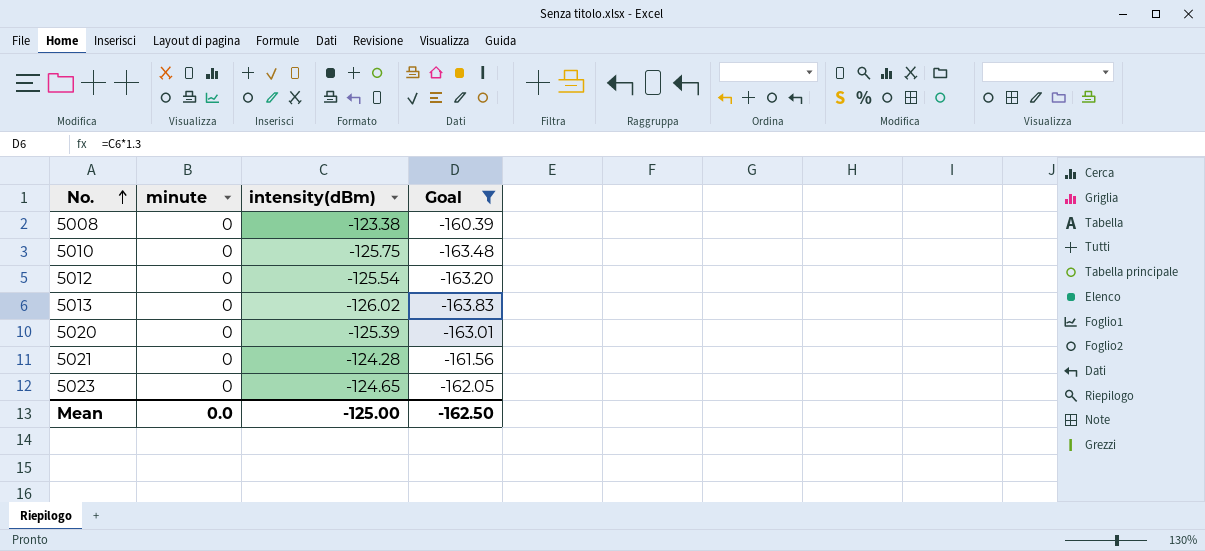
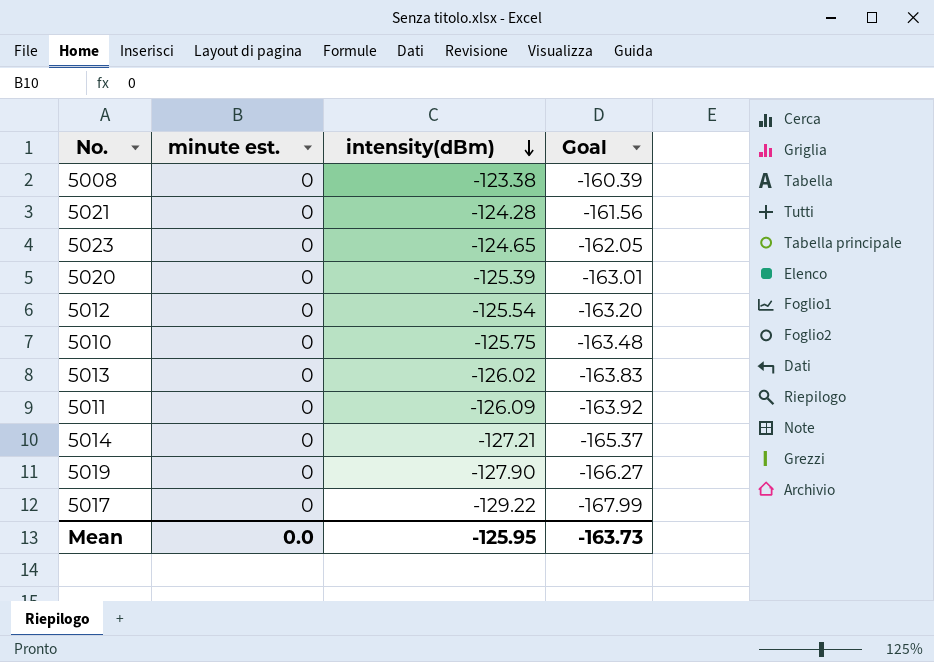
filter: Goal >= -163.83 -> none
row order: No. ascending -> intensity(dBm) descending
column name: minute -> minute est.
Mean | intensity(dBm): -125.00 -> -125.95
Mean | Goal: -162.50 -> -163.73

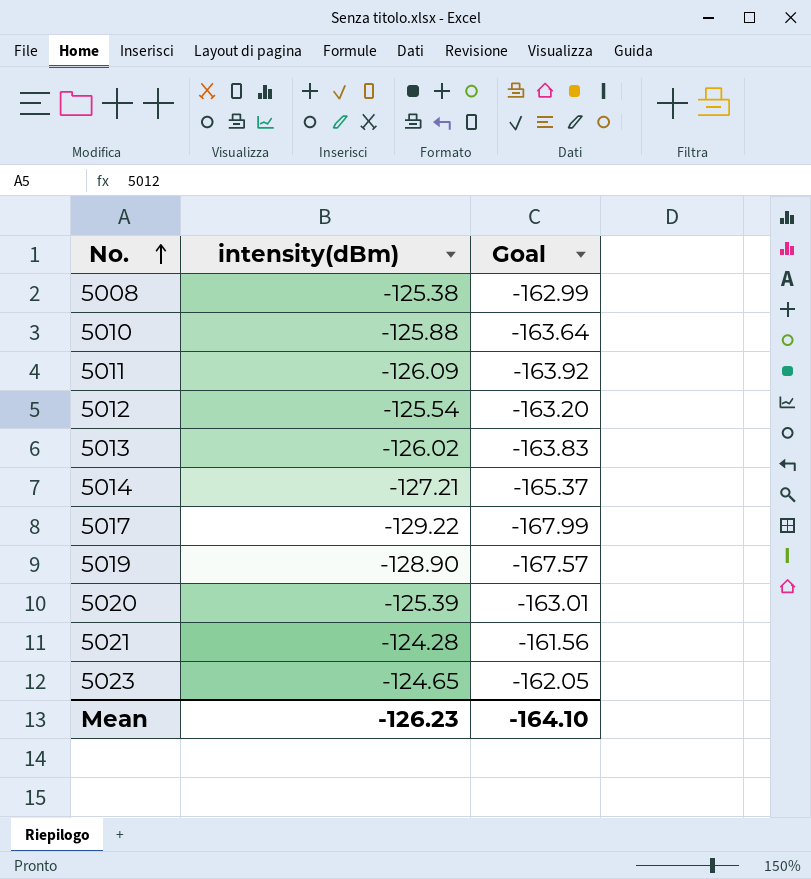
row order: intensity(dBm) descending -> No. ascending
column minute est. | position: 2 -> none
5008 | intensity(dBm): -123.38 -> -125.38
5008 | Goal: -160.39 -> -162.99
5010 | intensity(dBm): -125.75 -> -125.88
5010 | Goal: -163.48 -> -163.64
5019 | intensity(dBm): -127.90 -> -128.90
5019 | Goal: -166.27 -> -167.57
Mean | intensity(dBm): -125.95 -> -126.23
Mean | Goal: -163.73 -> -164.10

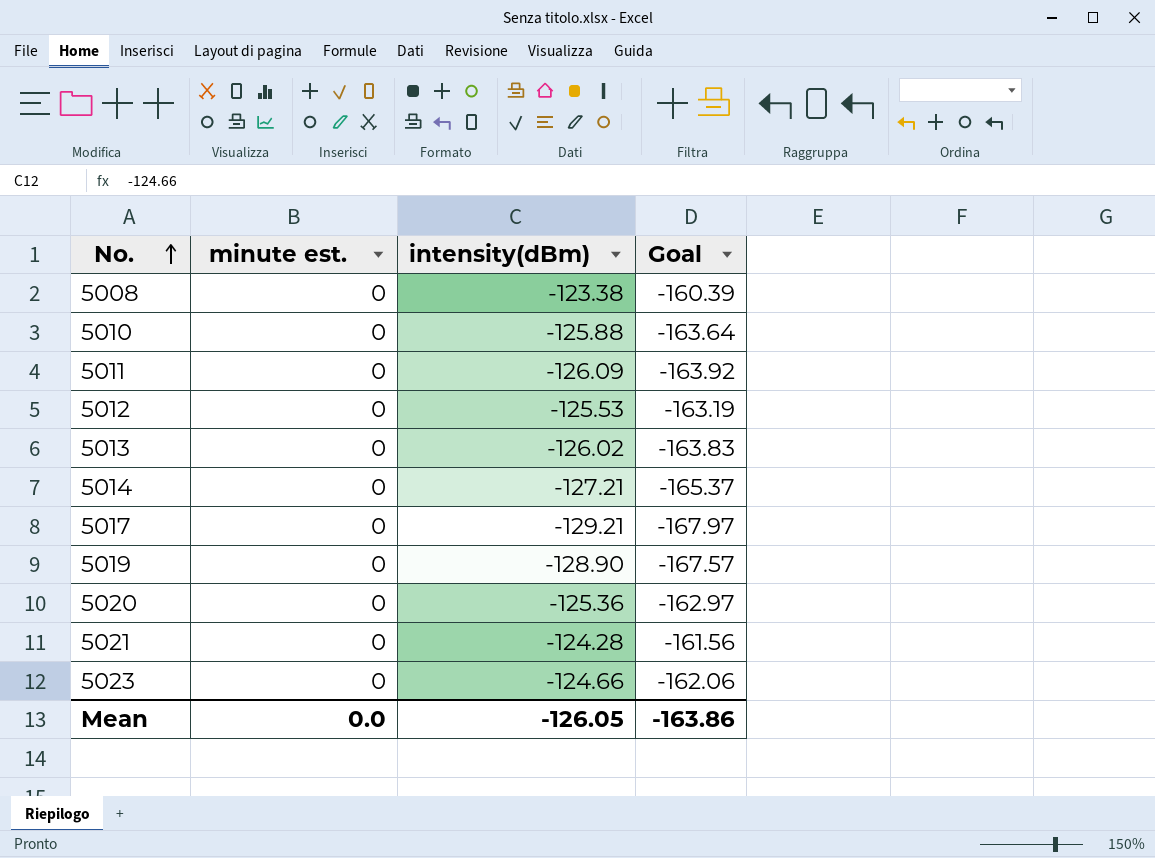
column minute est. | position: none -> 2
5008 | intensity(dBm): -125.38 -> -123.38
5008 | Goal: -162.99 -> -160.39
5012 | intensity(dBm): -125.54 -> -125.53
5012 | Goal: -163.20 -> -163.19
5017 | intensity(dBm): -129.22 -> -129.21
5017 | Goal: -167.99 -> -167.97
5020 | intensity(dBm): -125.39 -> -125.36
5020 | Goal: -163.01 -> -162.97
5023 | intensity(dBm): -124.65 -> -124.66
5023 | Goal: -162.05 -> -162.06
Mean | intensity(dBm): -126.23 -> -126.05
Mean | Goal: -164.10 -> -163.86

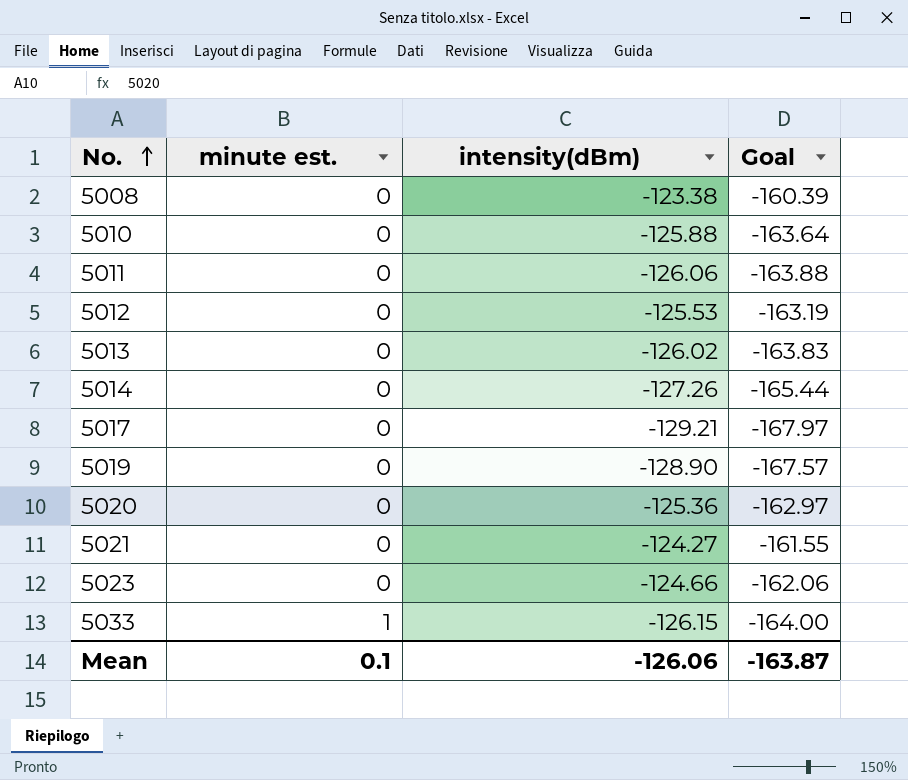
5011 | intensity(dBm): -126.09 -> -126.06
5011 | Goal: -163.92 -> -163.88
5014 | intensity(dBm): -127.21 -> -127.26
5014 | Goal: -165.37 -> -165.44
5021 | intensity(dBm): -124.28 -> -124.27
5021 | Goal: -161.56 -> -161.55
row 5033: none -> 1 | -126.15 | -164.00
Mean | minute est.: 0.0 -> 0.1
Mean | intensity(dBm): -126.05 -> -126.06
Mean | Goal: -163.86 -> -163.87

